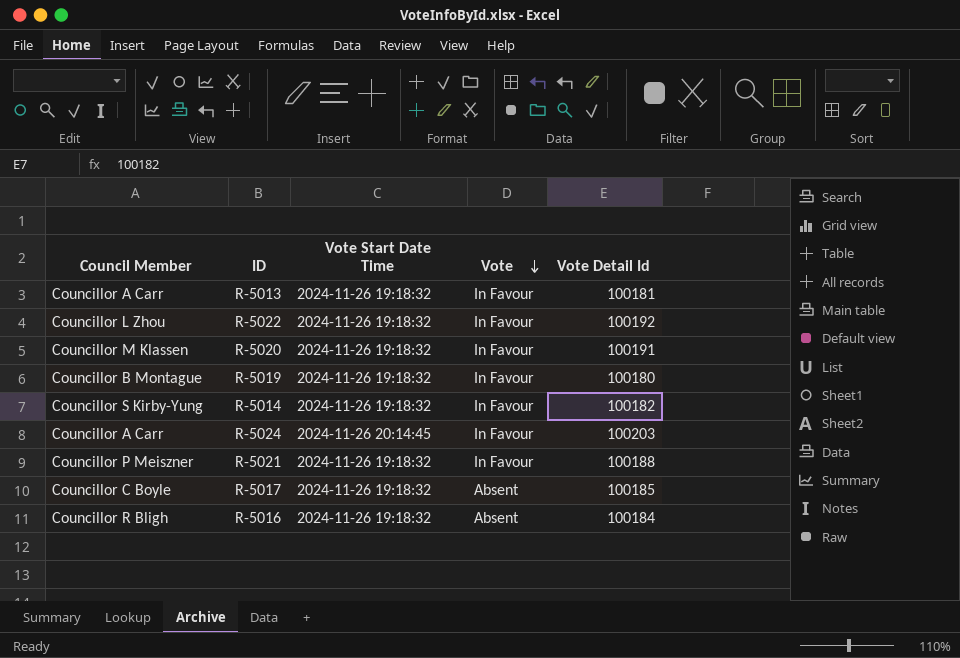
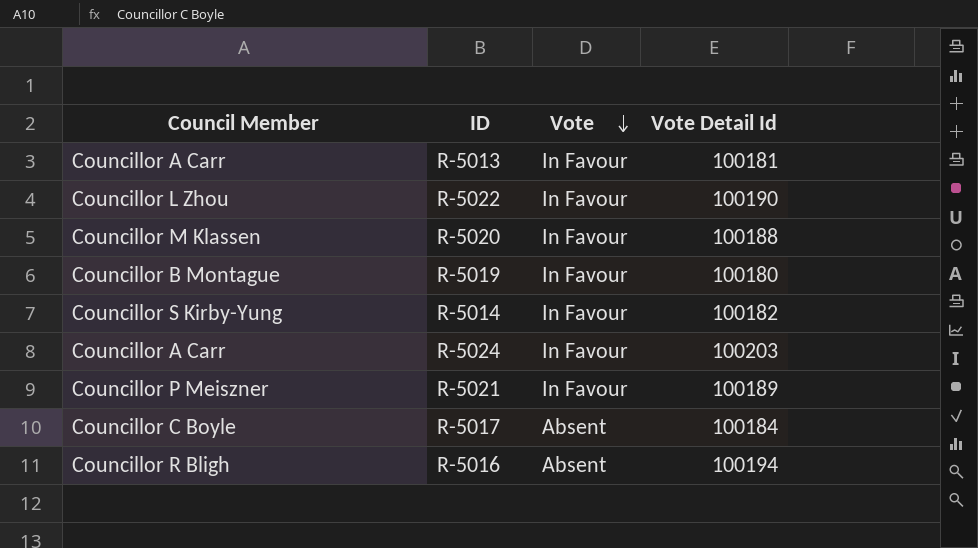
column Vote Start Date Time | position: 3 -> none
R-5022 | Vote Detail Id: 100192 -> 100190
R-5020 | Vote Detail Id: 100191 -> 100188
R-5021 | Vote Detail Id: 100188 -> 100189
R-5017 | Vote Detail Id: 100185 -> 100184
R-5016 | Vote Detail Id: 100184 -> 100194

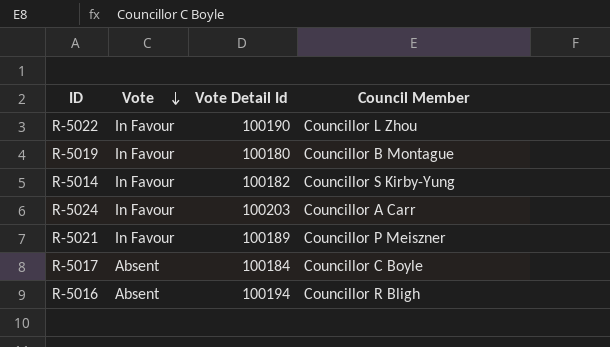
column Council Member | position: 1 -> 4
row R-5013: Councillor A Carr | In Favour | 100181 -> none
row R-5020: Councillor M Klassen | In Favour | 100188 -> none

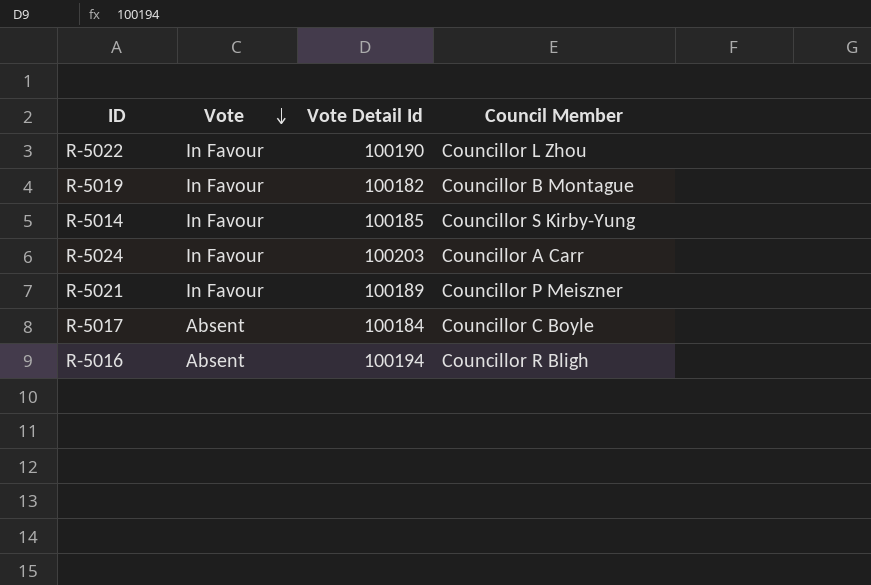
R-5019 | Vote Detail Id: 100180 -> 100182
R-5014 | Vote Detail Id: 100182 -> 100185

